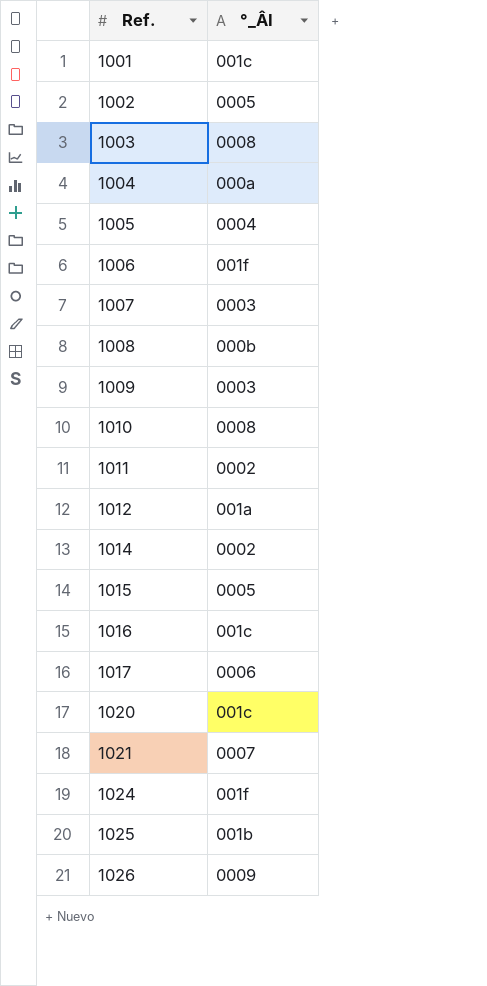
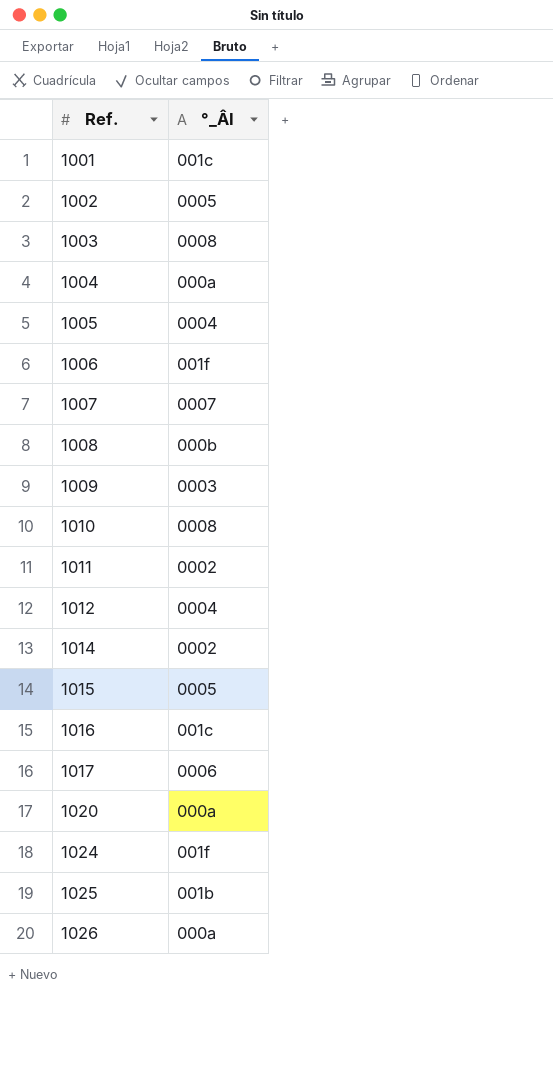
row 1021: 0007 -> none
1007 | °_ÂI: 0003 -> 0007
1012 | °_ÂI: 001a -> 0004
1020 | °_ÂI: 001c -> 000a
1026 | °_ÂI: 0009 -> 000a

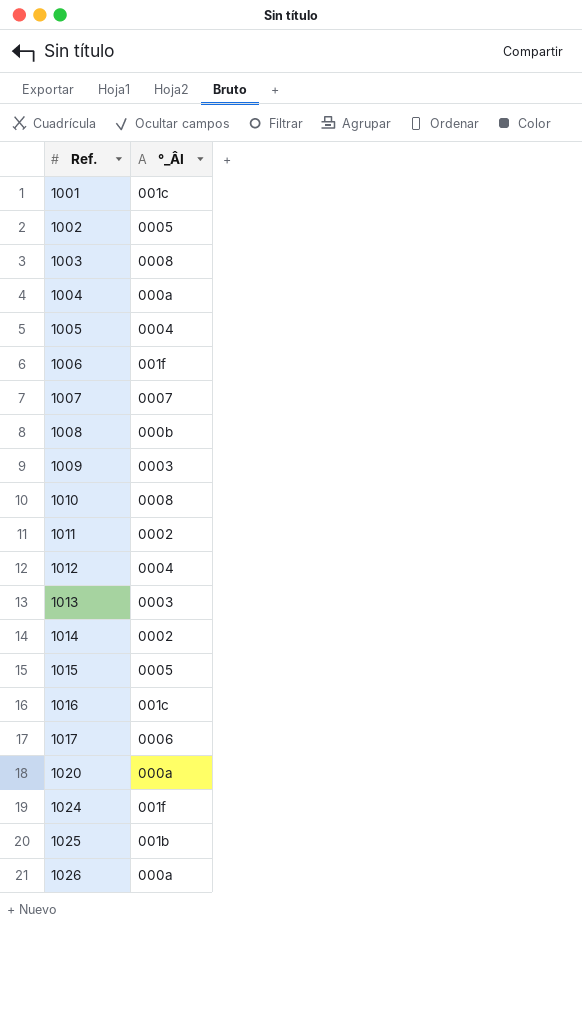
row 1013: none -> 0003

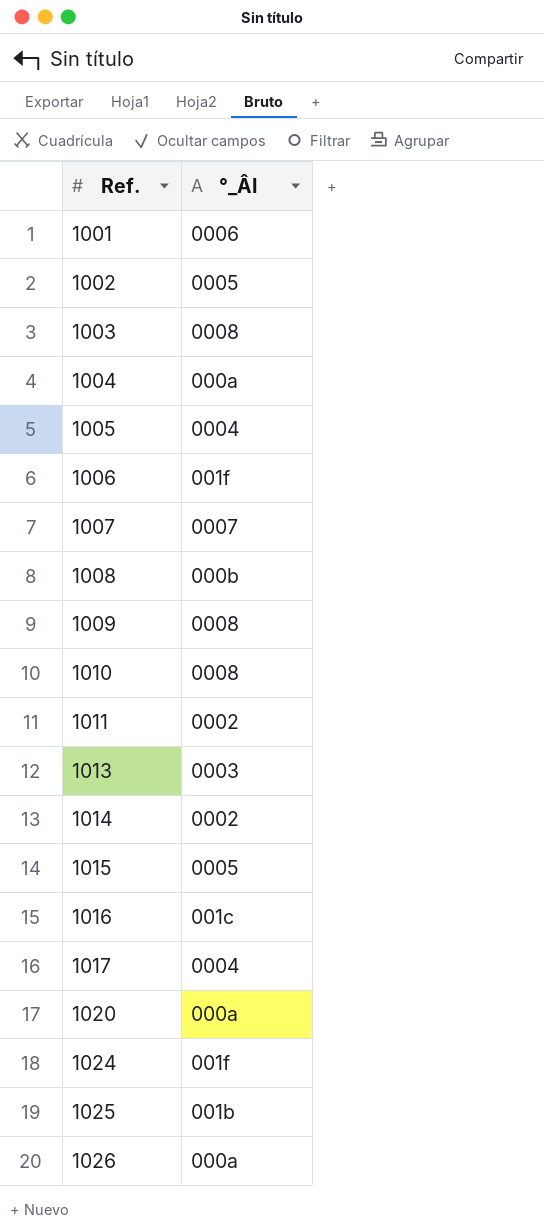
row 1012: 0004 -> none
1001 | °_ÂI: 001c -> 0006
1009 | °_ÂI: 0003 -> 0008
1017 | °_ÂI: 0006 -> 0004

